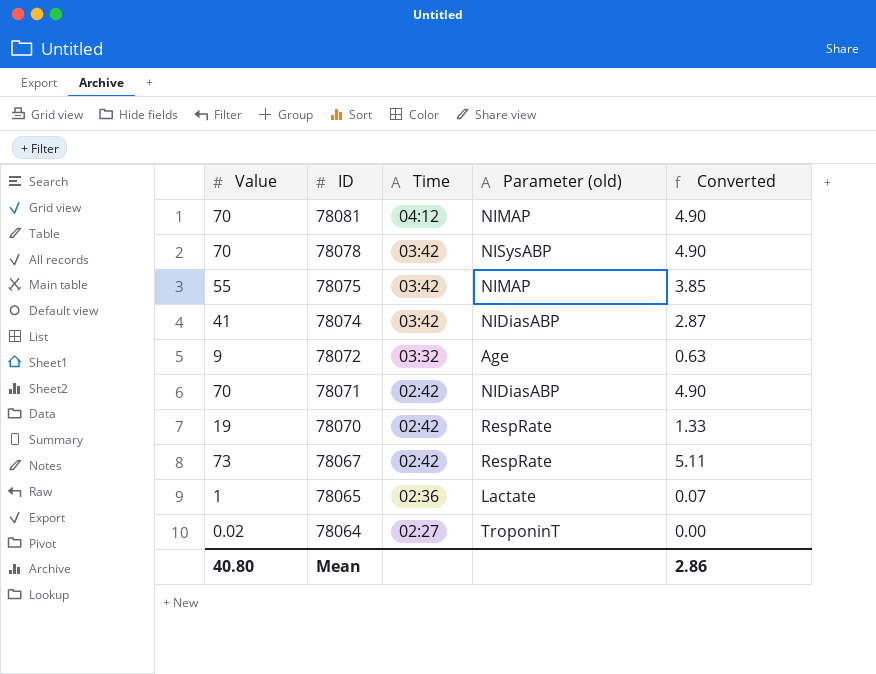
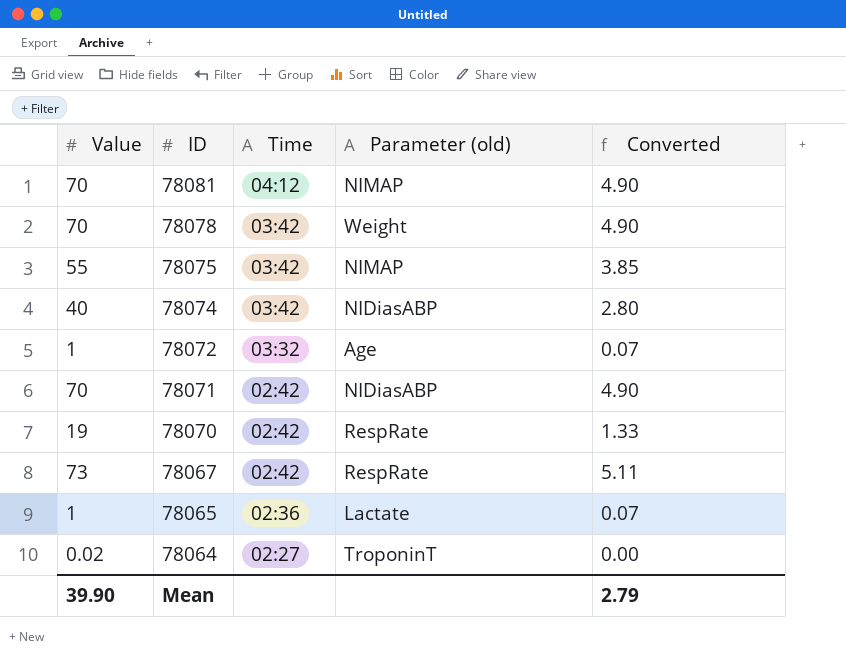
78078 | Parameter (old): NISysABP -> Weight
78074 | Value: 41 -> 40
78074 | Converted: 2.87 -> 2.80
78072 | Value: 9 -> 1
78072 | Converted: 0.63 -> 0.07
Mean | Value: 40.80 -> 39.90
Mean | Converted: 2.86 -> 2.79

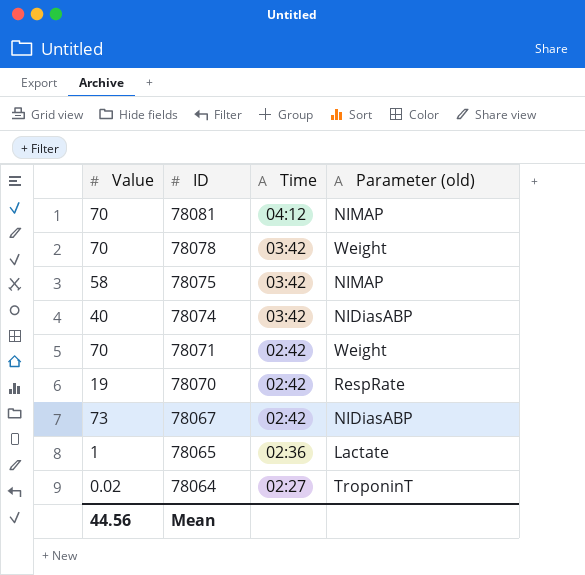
column Converted | formula: [Value] * 0.07 -> none
row 78072: 1 | 03:32 | Age | 0.07 -> none
78075 | Value: 55 -> 58
78071 | Parameter (old): NIDiasABP -> Weight
78067 | Parameter (old): RespRate -> NIDiasABP
Mean | Value: 39.90 -> 44.56

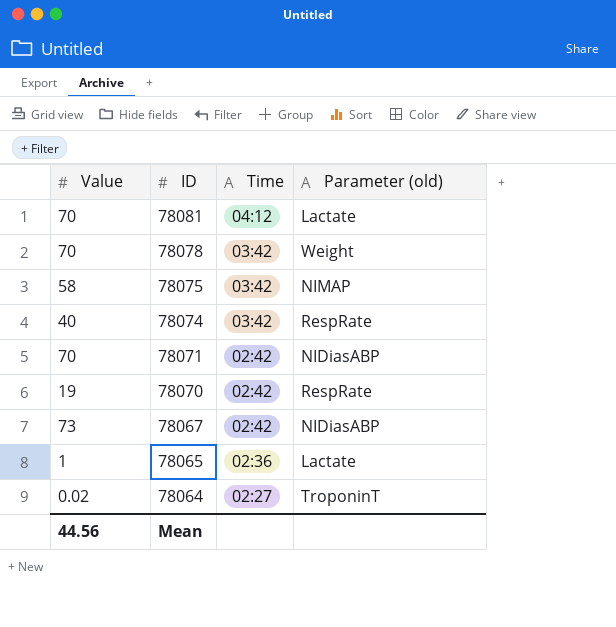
78081 | Parameter (old): NIMAP -> Lactate
78074 | Parameter (old): NIDiasABP -> RespRate
78071 | Parameter (old): Weight -> NIDiasABP

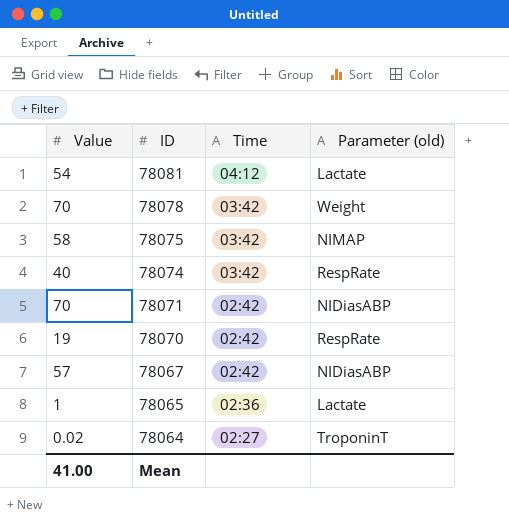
78081 | Value: 70 -> 54
78067 | Value: 73 -> 57
Mean | Value: 44.56 -> 41.00

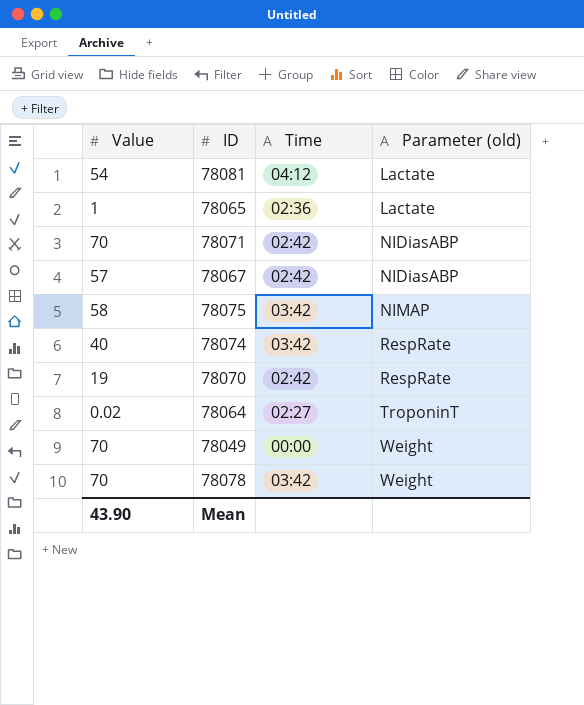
row order: ID descending -> Parameter (old) ascending
row 78049: none -> 70 | 00:00 | Weight
Mean | Value: 41.00 -> 43.90

